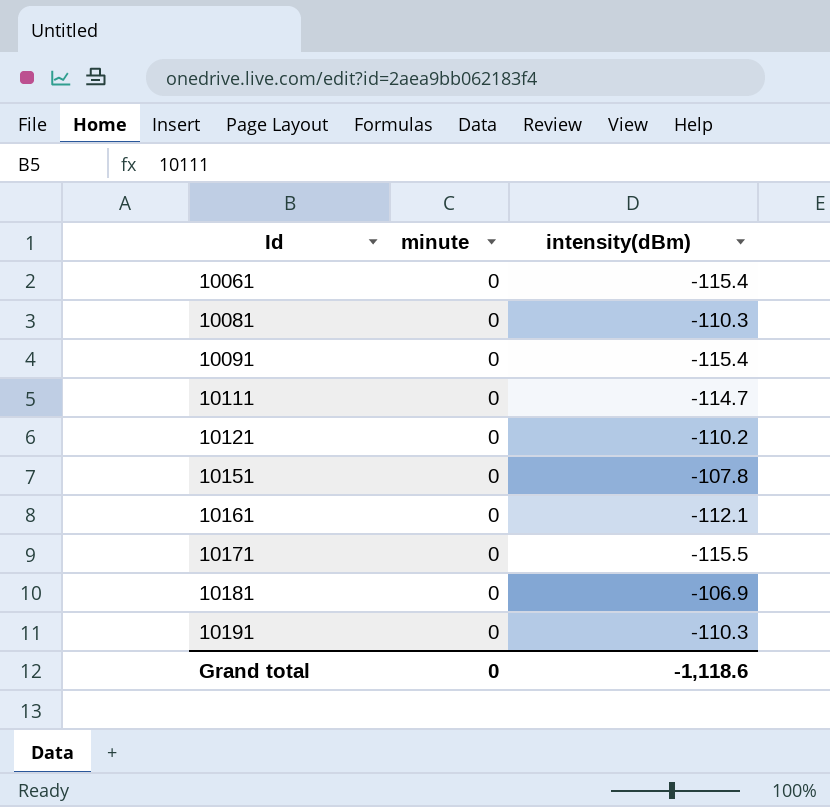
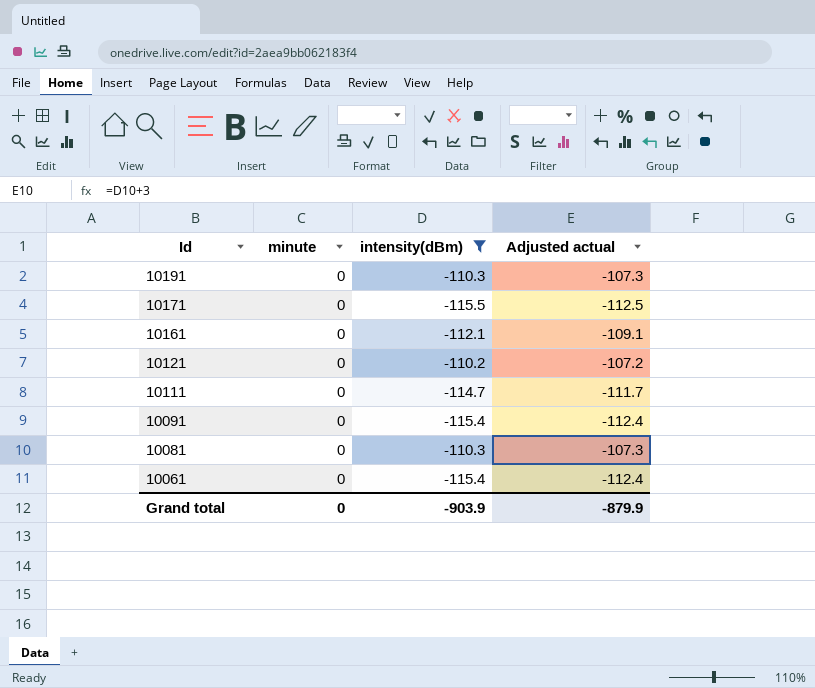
filter: none -> intensity(dBm) <= -110.2
row order: Id ascending -> Id descending
column Adjusted actual | formula: none -> [intensity(dBm)] + 3
Grand total | intensity(dBm): -1,118.6 -> -903.9

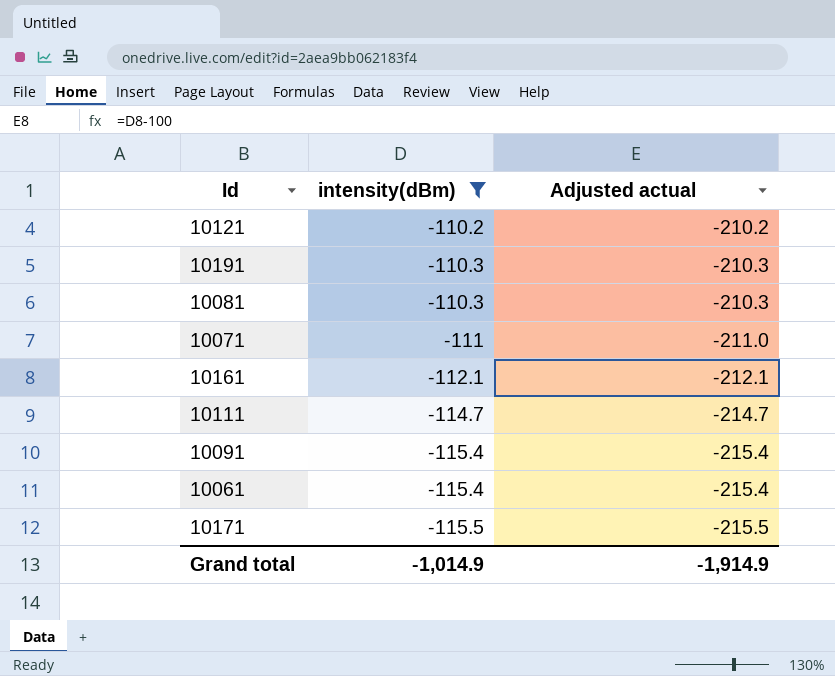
row order: Id descending -> intensity(dBm) descending
column minute | position: 2 -> none
column Adjusted actual | formula: [intensity(dBm)] + 3 -> [intensity(dBm)] - 100
row 10071: none -> -111 | -211.0
Grand total | intensity(dBm): -903.9 -> -1,014.9
Grand total | Adjusted actual: -879.9 -> -1,914.9

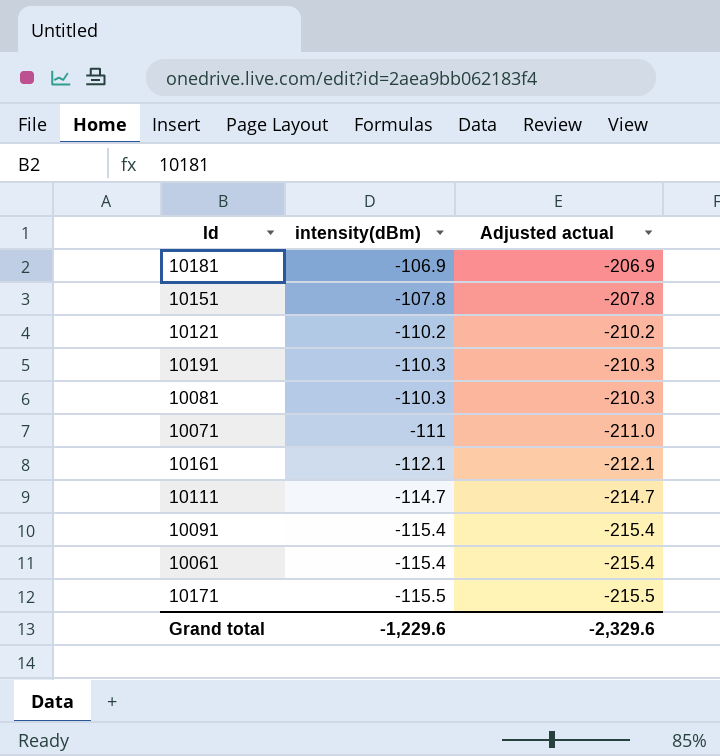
filter: intensity(dBm) <= -110.2 -> none
Grand total | intensity(dBm): -1,014.9 -> -1,229.6
Grand total | Adjusted actual: -1,914.9 -> -2,329.6

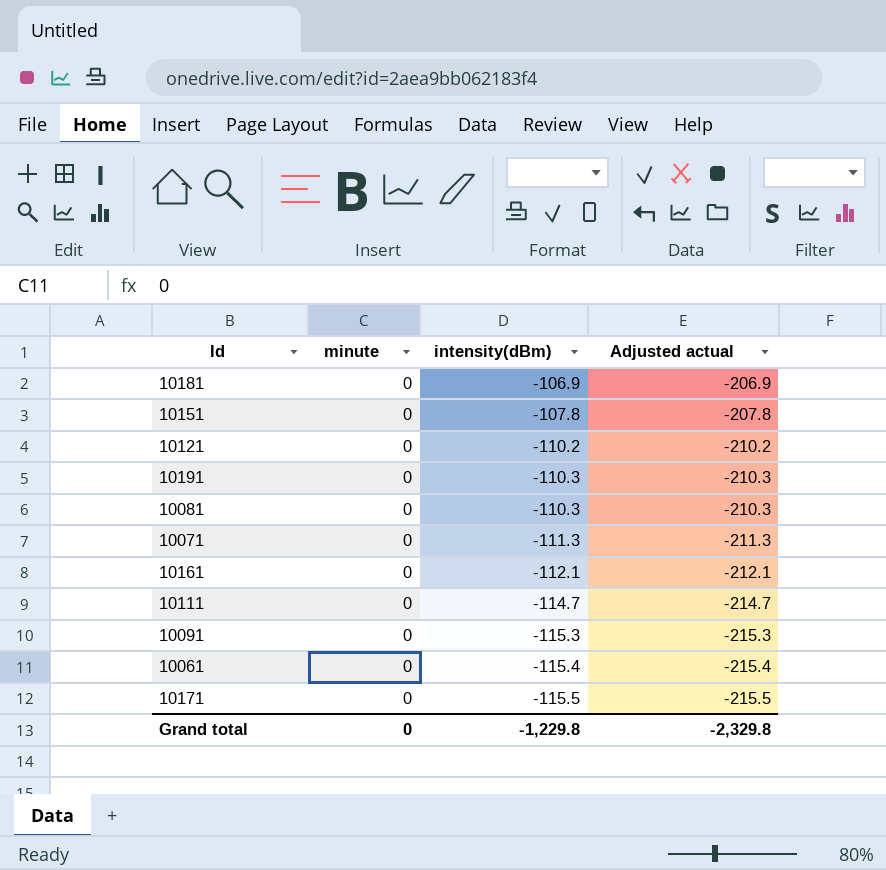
column minute | position: none -> 2
10071 | intensity(dBm): -111 -> -111.3
10071 | Adjusted actual: -211.0 -> -211.3
10091 | intensity(dBm): -115.4 -> -115.3
10091 | Adjusted actual: -215.4 -> -215.3
Grand total | intensity(dBm): -1,229.6 -> -1,229.8
Grand total | Adjusted actual: -2,329.6 -> -2,329.8

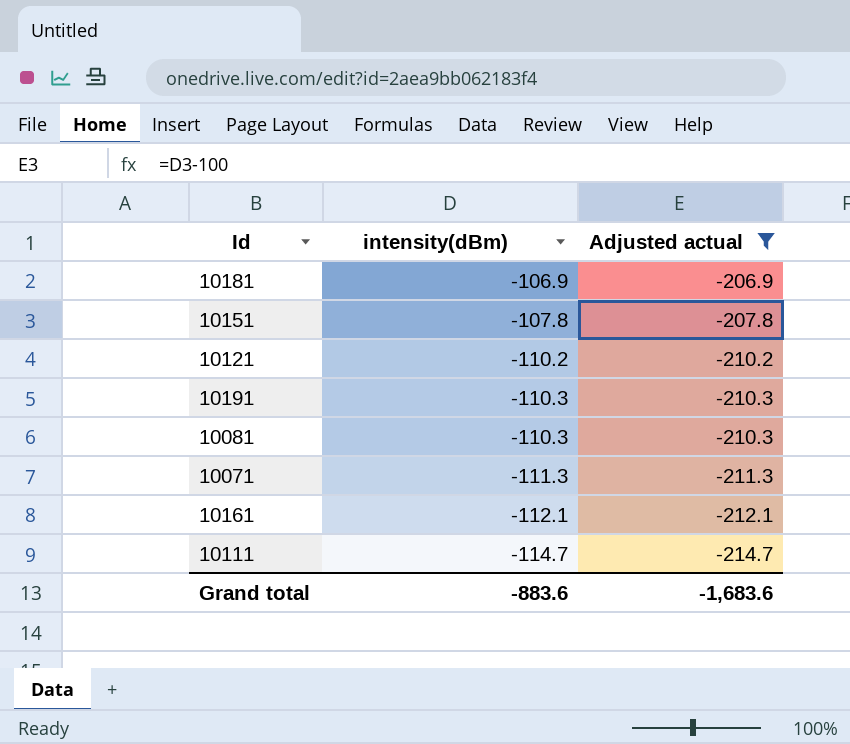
filter: none -> Adjusted actual >= -214.7
column minute | position: 2 -> none
Grand total | intensity(dBm): -1,229.8 -> -883.6
Grand total | Adjusted actual: -2,329.8 -> -1,683.6

